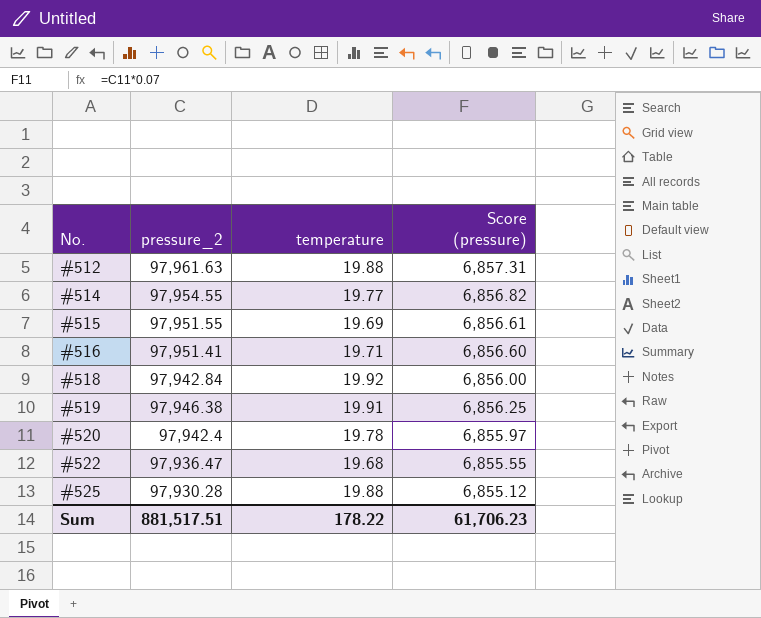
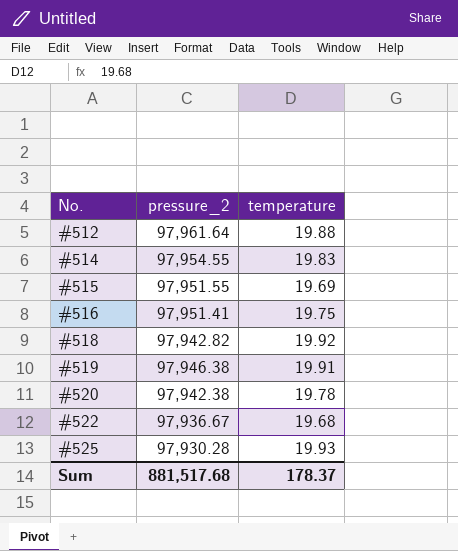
column Score (pressure) | formula: [pressure_2] * 0.07 -> none
#512 | pressure_2: 97,961.63 -> 97,961.64
#514 | temperature: 19.77 -> 19.83
#516 | temperature: 19.71 -> 19.75
#518 | pressure_2: 97,942.84 -> 97,942.82
#520 | pressure_2: 97,942.4 -> 97,942.38
#522 | pressure_2: 97,936.47 -> 97,936.67
#525 | temperature: 19.88 -> 19.93
Sum | pressure_2: 881,517.51 -> 881,517.68
Sum | temperature: 178.22 -> 178.37

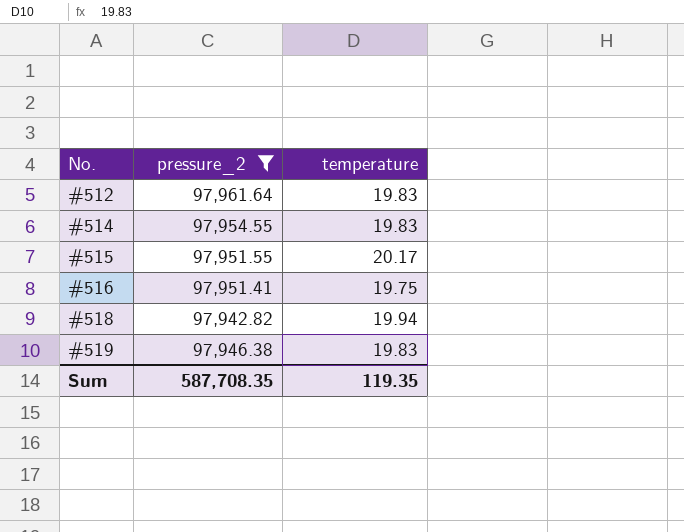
filter: none -> pressure_2 >= 97,942.82
#512 | temperature: 19.88 -> 19.83
#515 | temperature: 19.69 -> 20.17
#518 | temperature: 19.92 -> 19.94
#519 | temperature: 19.91 -> 19.83
Sum | pressure_2: 881,517.68 -> 587,708.35
Sum | temperature: 178.37 -> 119.35

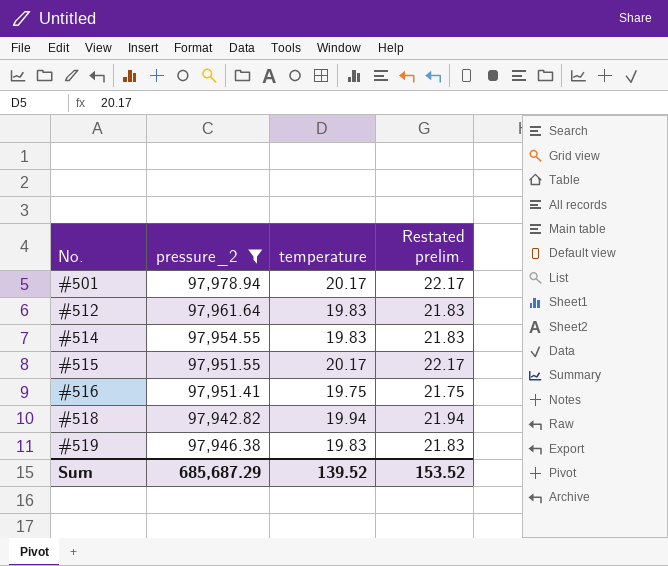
column Restated prelim. | formula: none -> [temperature] + 2
row #501: none -> 97,978.94 | 20.17 | 22.17
Sum | pressure_2: 587,708.35 -> 685,687.29
Sum | temperature: 119.35 -> 139.52

